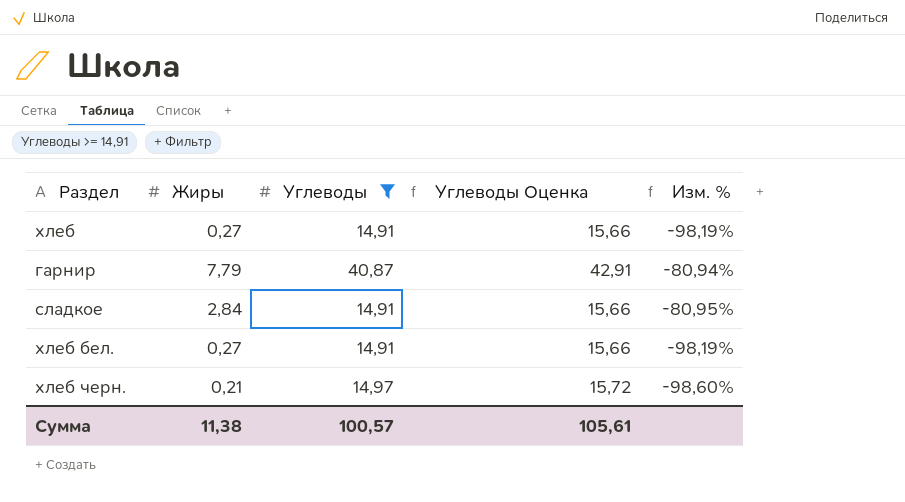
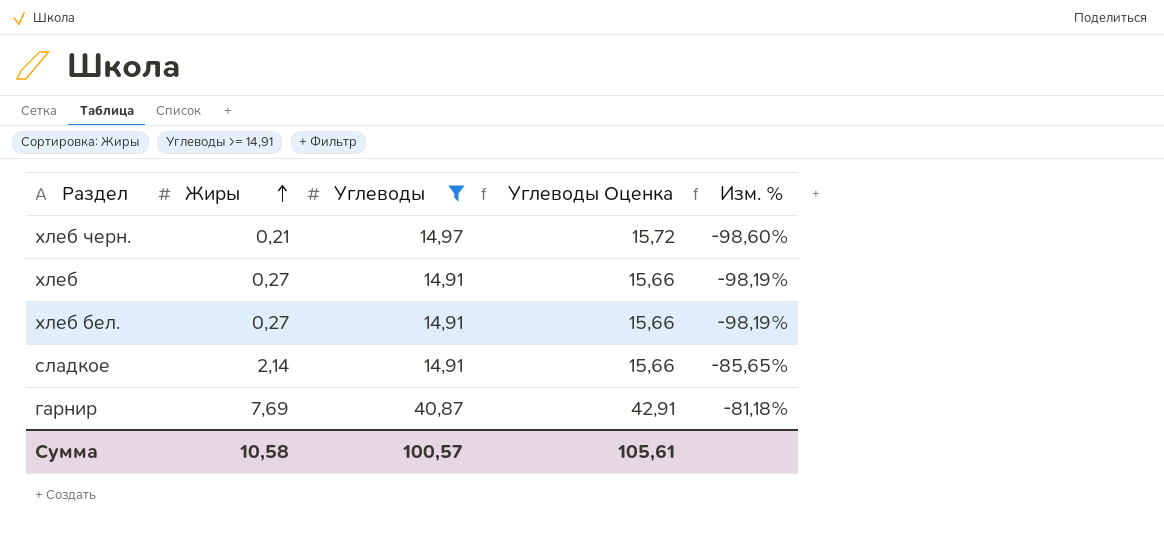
row order: none -> Жиры ascending
сладкое | Жиры: 2,84 -> 2,14
сладкое | Изм. %: -80,95% -> -85,65%
гарнир | Жиры: 7,79 -> 7,69
гарнир | Изм. %: -80,94% -> -81,18%
Сумма | Жиры: 11,38 -> 10,58

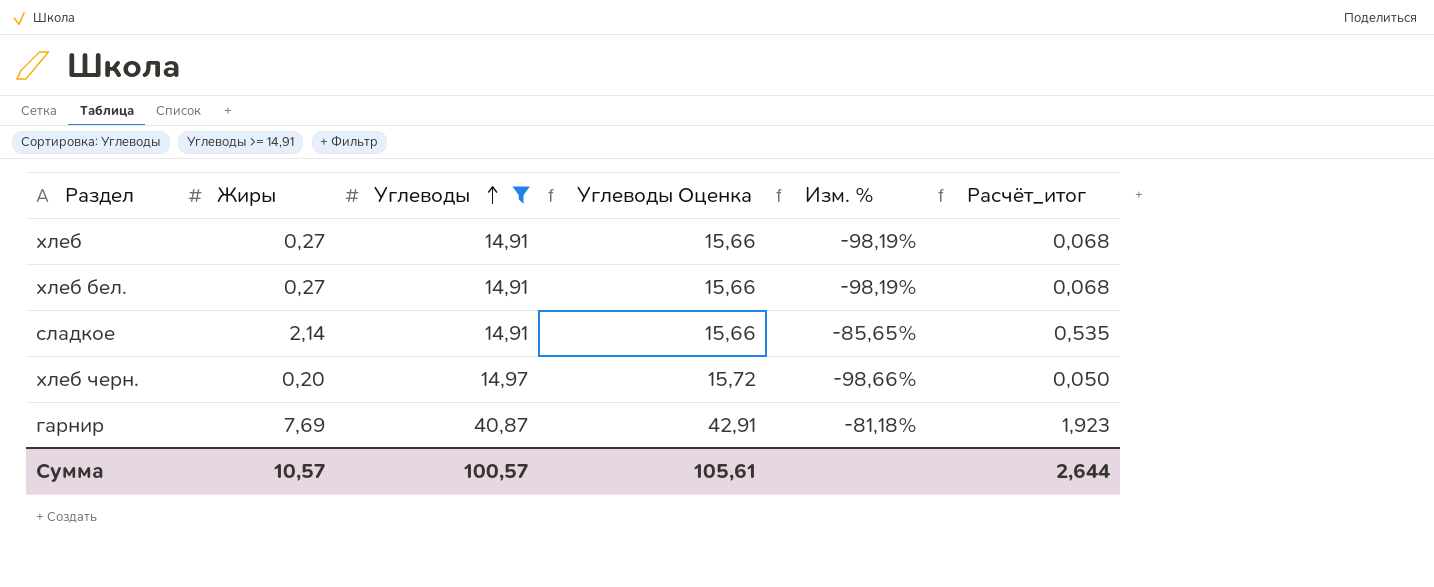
row order: Жиры ascending -> Углеводы ascending
column Расчёт_итог | formula: none -> [Жиры] * 0,25
хлеб черн. | Жиры: 0,21 -> 0,20
хлеб черн. | Изм. %: -98,60% -> -98,66%
Сумма | Жиры: 10,58 -> 10,57

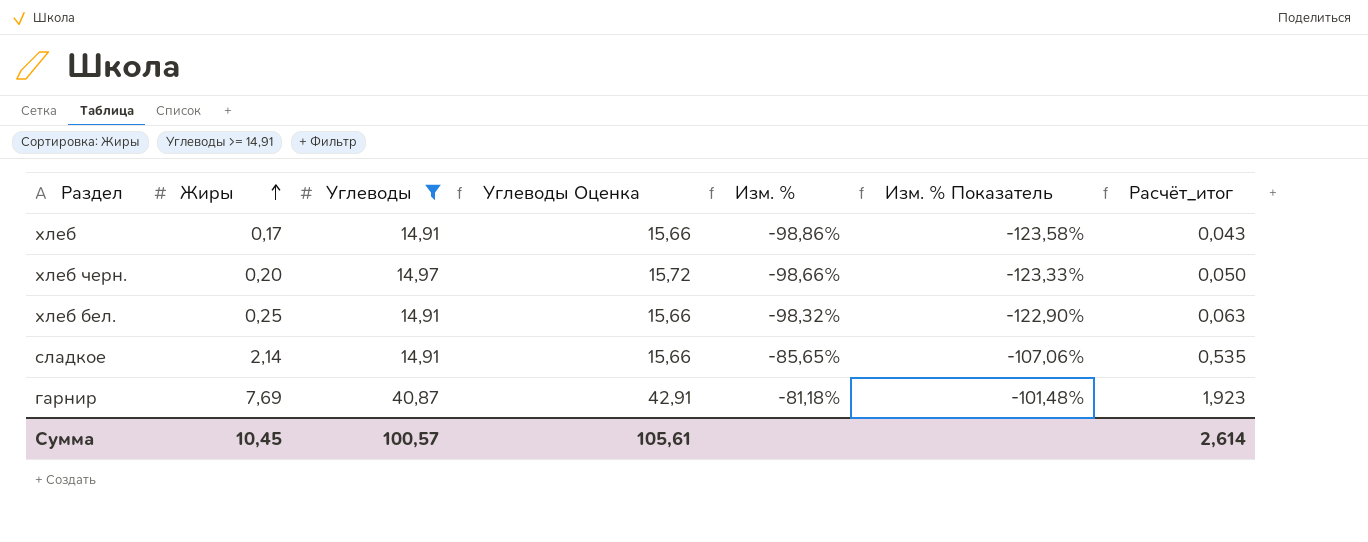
row order: Углеводы ascending -> Жиры ascending
column Изм. % Показатель | formula: none -> [Изм. %] * 1,25
хлеб | Жиры: 0,27 -> 0,17
хлеб | Изм. %: -98,19% -> -98,86%
хлеб | Расчёт_итог: 0,068 -> 0,043
хлеб бел. | Жиры: 0,27 -> 0,25
хлеб бел. | Изм. %: -98,19% -> -98,32%
хлеб бел. | Расчёт_итог: 0,068 -> 0,063
Сумма | Жиры: 10,57 -> 10,45
Сумма | Расчёт_итог: 2,644 -> 2,614

